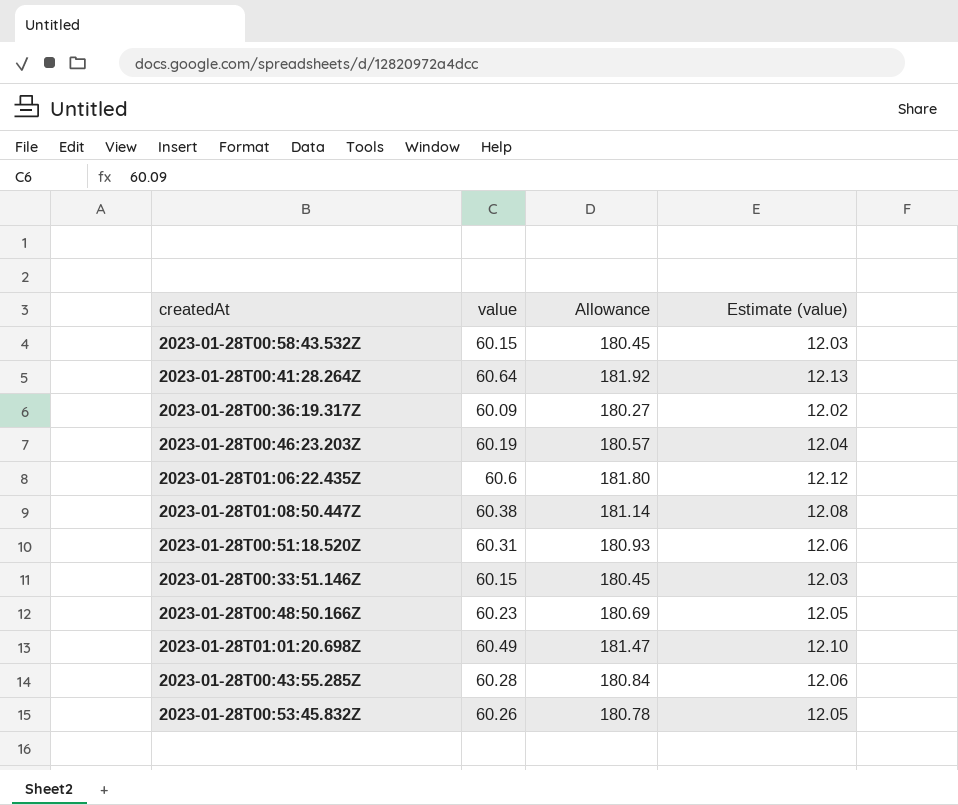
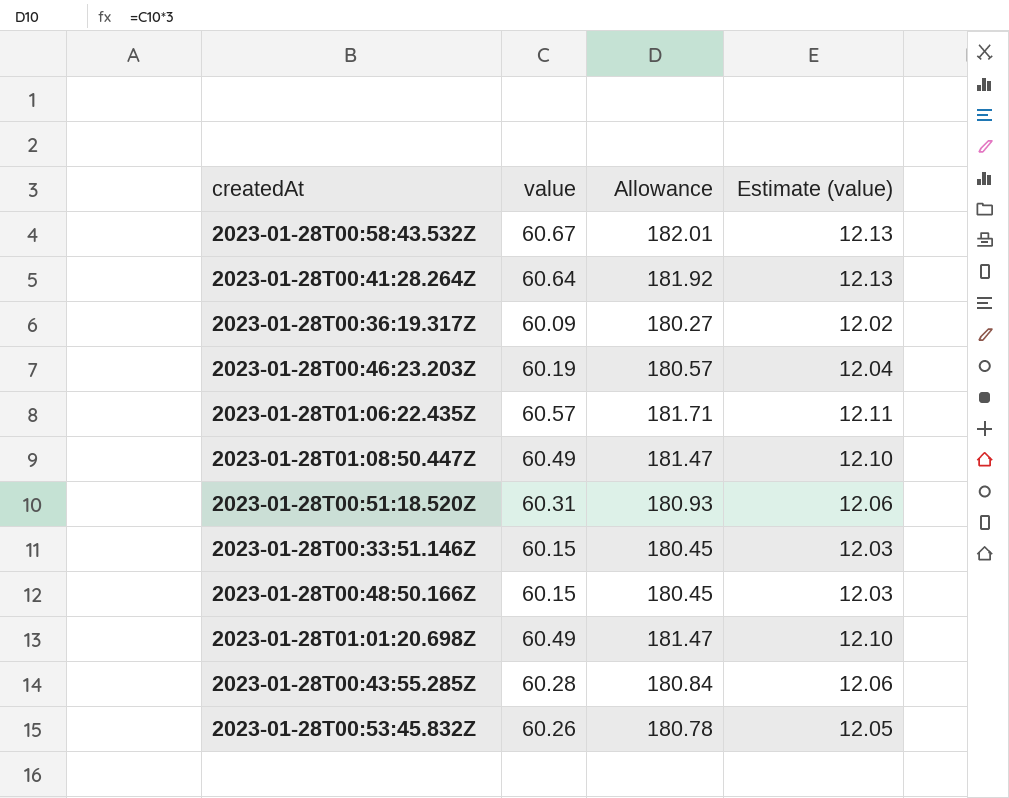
2023-01-28T00:58:43.532Z | value: 60.15 -> 60.67
2023-01-28T00:58:43.532Z | Allowance: 180.45 -> 182.01
2023-01-28T00:58:43.532Z | Estimate (value): 12.03 -> 12.13
2023-01-28T01:06:22.435Z | value: 60.6 -> 60.57
2023-01-28T01:06:22.435Z | Allowance: 181.80 -> 181.71
2023-01-28T01:06:22.435Z | Estimate (value): 12.12 -> 12.11
2023-01-28T01:08:50.447Z | value: 60.38 -> 60.49
2023-01-28T01:08:50.447Z | Allowance: 181.14 -> 181.47
2023-01-28T01:08:50.447Z | Estimate (value): 12.08 -> 12.10
2023-01-28T00:48:50.166Z | value: 60.23 -> 60.15
2023-01-28T00:48:50.166Z | Allowance: 180.69 -> 180.45
2023-01-28T00:48:50.166Z | Estimate (value): 12.05 -> 12.03

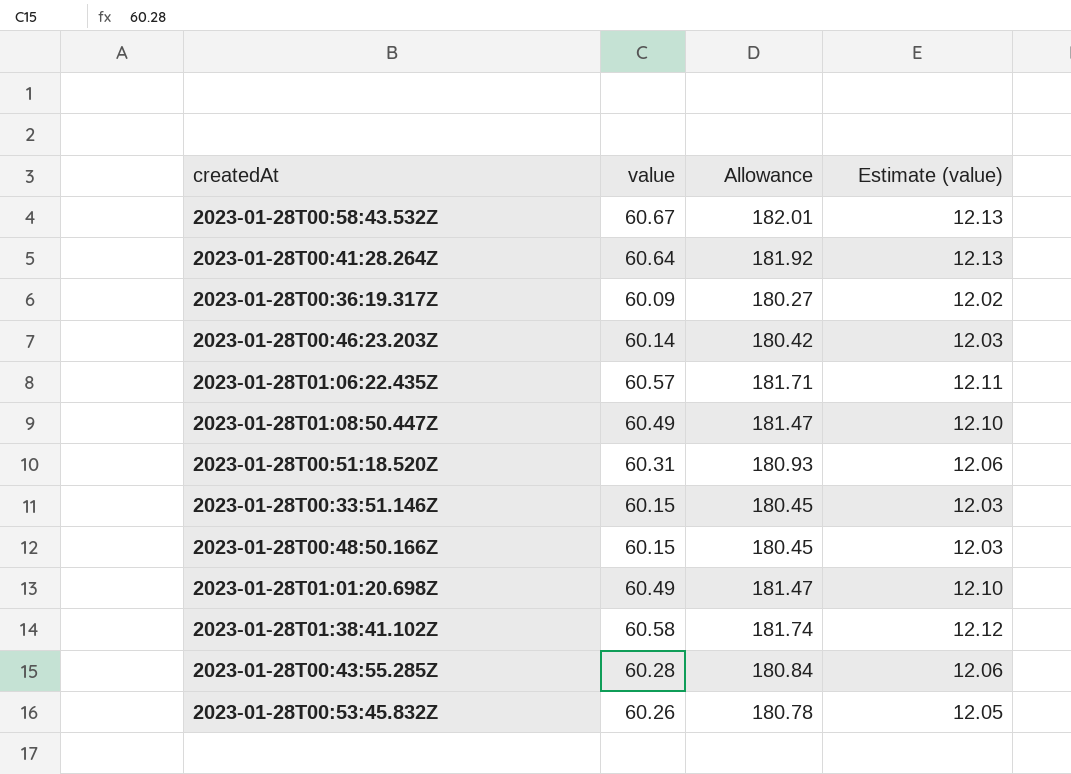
2023-01-28T00:46:23.203Z | value: 60.19 -> 60.14
2023-01-28T00:46:23.203Z | Allowance: 180.57 -> 180.42
2023-01-28T00:46:23.203Z | Estimate (value): 12.04 -> 12.03
row 2023-01-28T01:38:41.102Z: none -> 60.58 | 181.74 | 12.12

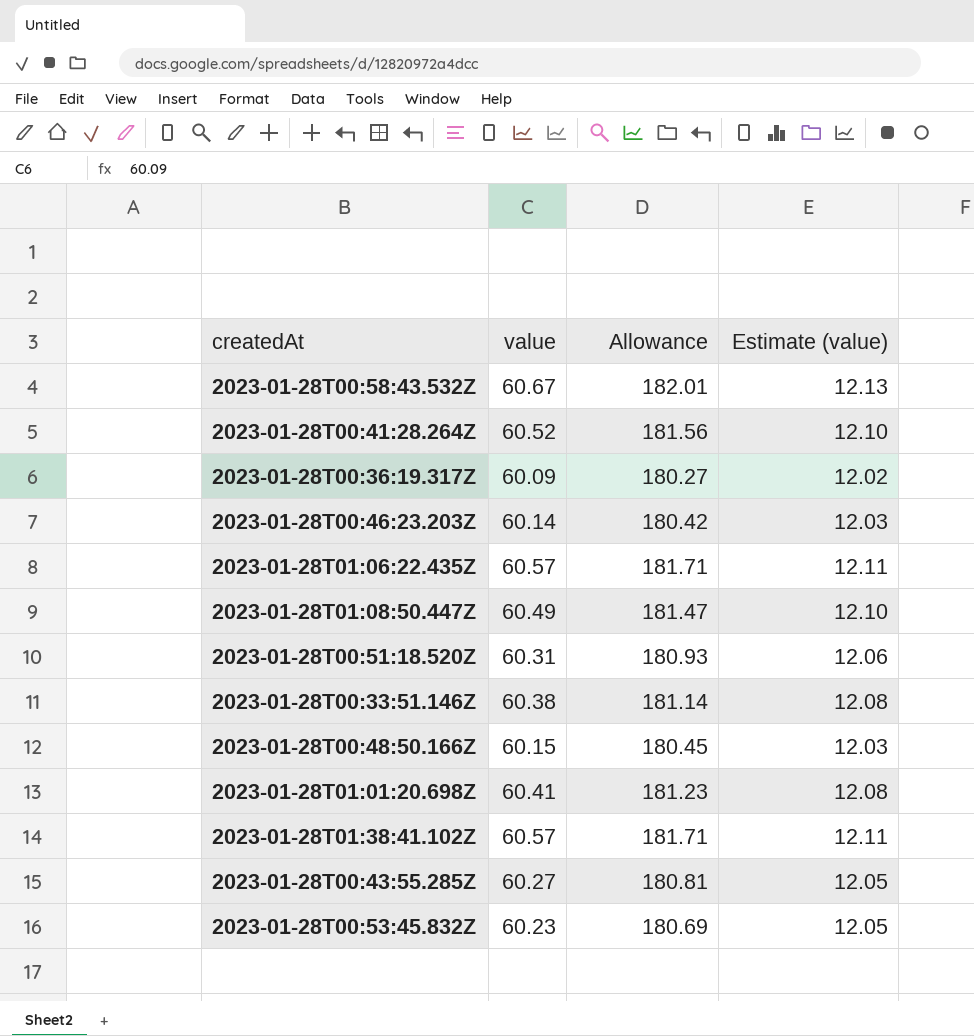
2023-01-28T00:41:28.264Z | value: 60.64 -> 60.52
2023-01-28T00:41:28.264Z | Allowance: 181.92 -> 181.56
2023-01-28T00:41:28.264Z | Estimate (value): 12.13 -> 12.10
2023-01-28T00:33:51.146Z | value: 60.15 -> 60.38
2023-01-28T00:33:51.146Z | Allowance: 180.45 -> 181.14
2023-01-28T00:33:51.146Z | Estimate (value): 12.03 -> 12.08
2023-01-28T01:01:20.698Z | value: 60.49 -> 60.41
2023-01-28T01:01:20.698Z | Allowance: 181.47 -> 181.23
2023-01-28T01:01:20.698Z | Estimate (value): 12.10 -> 12.08
2023-01-28T01:38:41.102Z | value: 60.58 -> 60.57
2023-01-28T01:38:41.102Z | Allowance: 181.74 -> 181.71
2023-01-28T01:38:41.102Z | Estimate (value): 12.12 -> 12.11
2023-01-28T00:43:55.285Z | value: 60.28 -> 60.27
2023-01-28T00:43:55.285Z | Allowance: 180.84 -> 180.81
2023-01-28T00:43:55.285Z | Estimate (value): 12.06 -> 12.05
2023-01-28T00:53:45.832Z | value: 60.26 -> 60.23
2023-01-28T00:53:45.832Z | Allowance: 180.78 -> 180.69

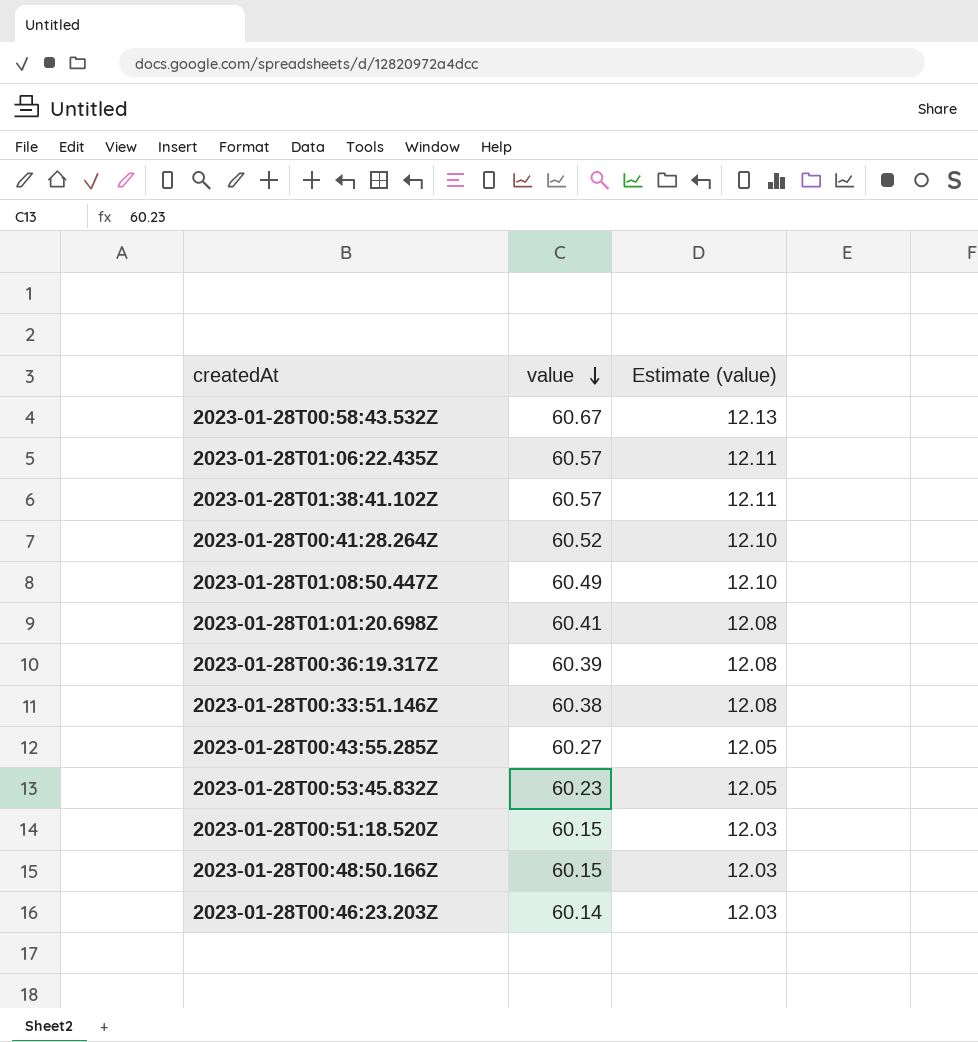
row order: none -> value descending
column Allowance | formula: [value] * 3 -> none
2023-01-28T00:36:19.317Z | value: 60.09 -> 60.39
2023-01-28T00:36:19.317Z | Estimate (value): 12.02 -> 12.08
2023-01-28T00:51:18.520Z | value: 60.31 -> 60.15
2023-01-28T00:51:18.520Z | Estimate (value): 12.06 -> 12.03

